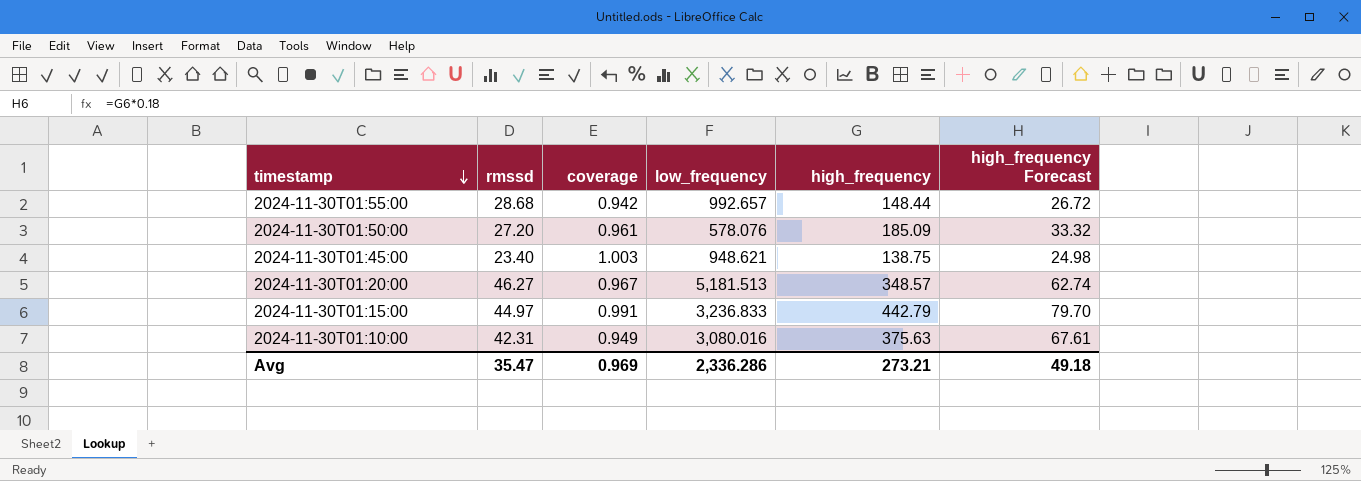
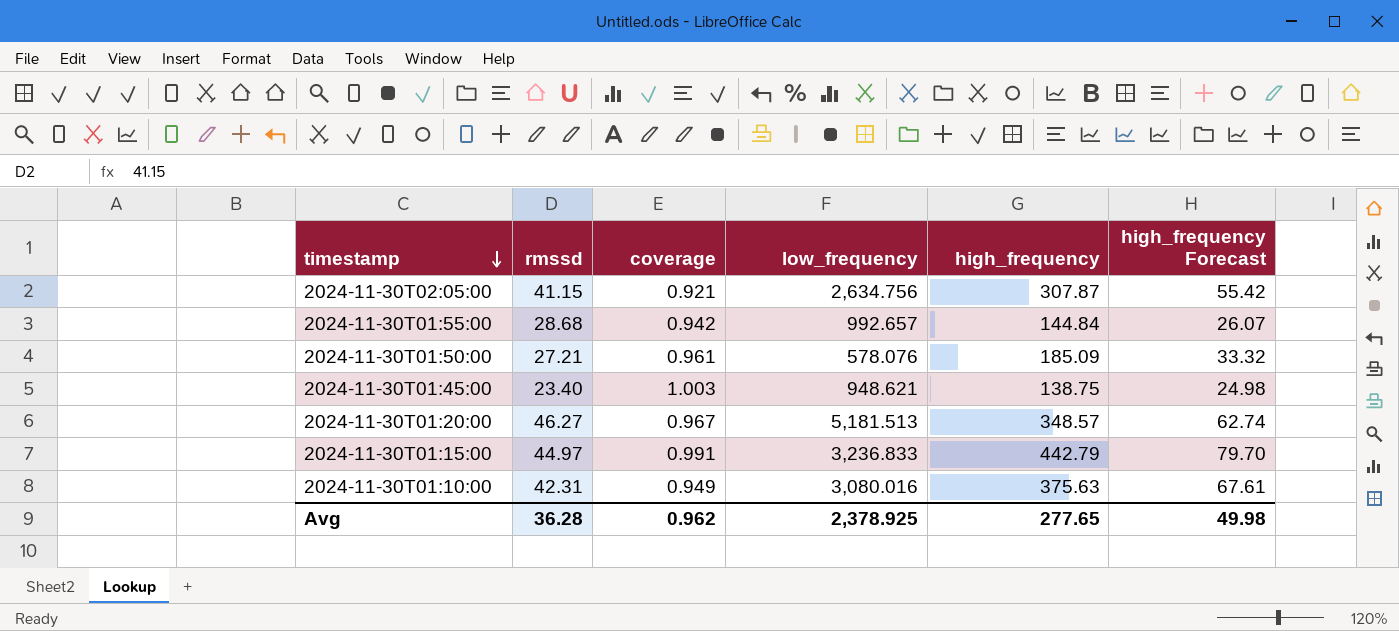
row 2024-11-30T02:05:00: none -> 41.15 | 0.921 | 2,634.756 | 307.87 | 55.42
2024-11-30T01:55:00 | high_frequency: 148.44 -> 144.84
2024-11-30T01:55:00 | high_frequency Forecast: 26.72 -> 26.07
2024-11-30T01:50:00 | rmssd: 27.20 -> 27.21
Avg | rmssd: 35.47 -> 36.28
Avg | coverage: 0.969 -> 0.962
Avg | low_frequency: 2,336.286 -> 2,378.925
Avg | high_frequency: 273.21 -> 277.65
Avg | high_frequency Forecast: 49.18 -> 49.98

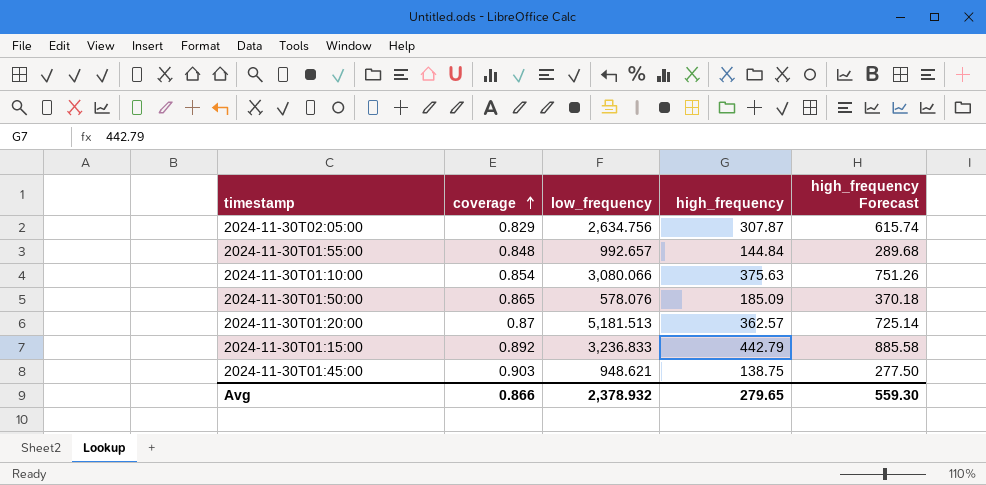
row order: timestamp descending -> coverage ascending
column rmssd | position: 2 -> none
column high_frequency Forecast | formula: [high_frequency] * 0.18 -> [high_frequency] * 2
2024-11-30T02:05:00 | coverage: 0.921 -> 0.829
2024-11-30T01:55:00 | coverage: 0.942 -> 0.848
2024-11-30T01:10:00 | coverage: 0.949 -> 0.854
2024-11-30T01:10:00 | low_frequency: 3,080.016 -> 3,080.066
2024-11-30T01:50:00 | coverage: 0.961 -> 0.865
2024-11-30T01:20:00 | coverage: 0.967 -> 0.87
2024-11-30T01:20:00 | high_frequency: 348.57 -> 362.57
2024-11-30T01:15:00 | coverage: 0.991 -> 0.892
2024-11-30T01:45:00 | coverage: 1.003 -> 0.903
Avg | coverage: 0.962 -> 0.866
Avg | low_frequency: 2,378.925 -> 2,378.932
Avg | high_frequency: 277.65 -> 279.65
Avg | high_frequency Forecast: 49.98 -> 559.30

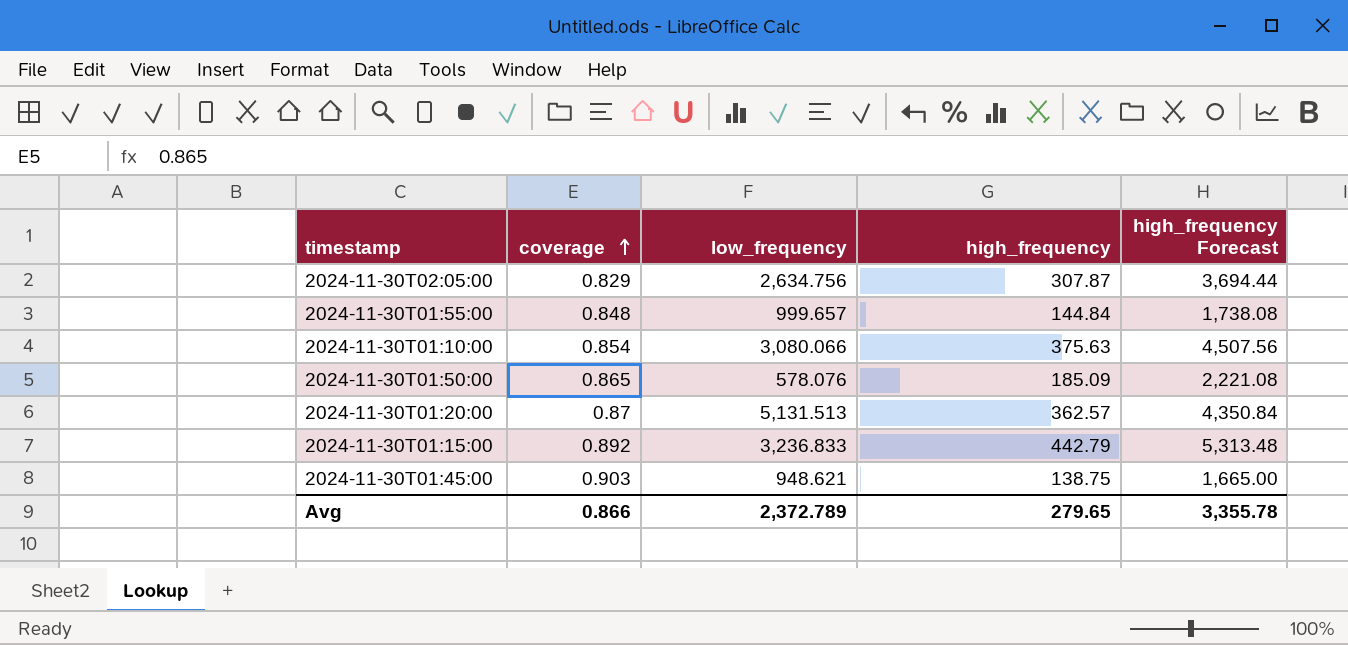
column high_frequency Forecast | formula: [high_frequency] * 2 -> [high_frequency] * 12
2024-11-30T01:55:00 | low_frequency: 992.657 -> 999.657
2024-11-30T01:20:00 | low_frequency: 5,181.513 -> 5,131.513
Avg | low_frequency: 2,378.932 -> 2,372.789
Avg | high_frequency Forecast: 559.30 -> 3,355.78

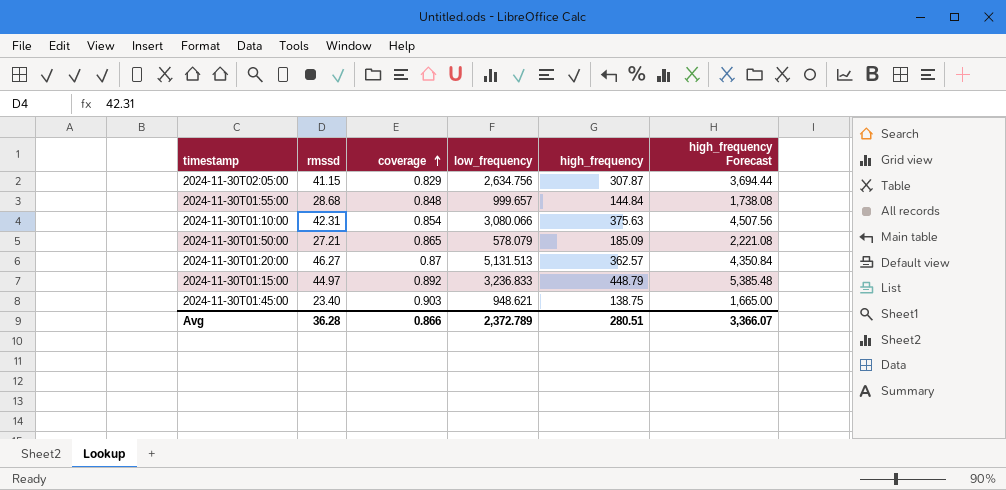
column rmssd | position: none -> 2
2024-11-30T01:50:00 | low_frequency: 578.076 -> 578.079
2024-11-30T01:15:00 | high_frequency: 442.79 -> 448.79
2024-11-30T01:15:00 | high_frequency Forecast: 5,313.48 -> 5,385.48
Avg | high_frequency: 279.65 -> 280.51
Avg | high_frequency Forecast: 3,355.78 -> 3,366.07

